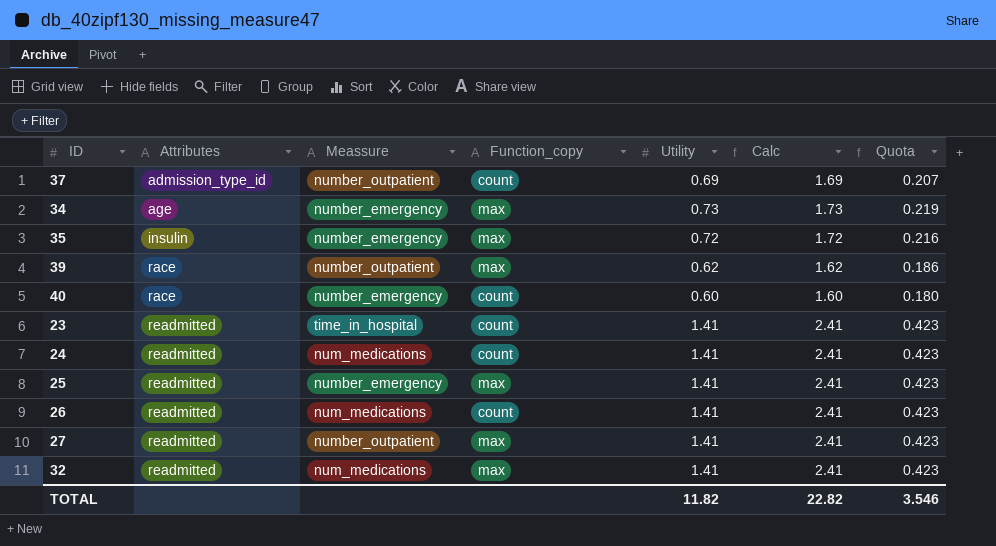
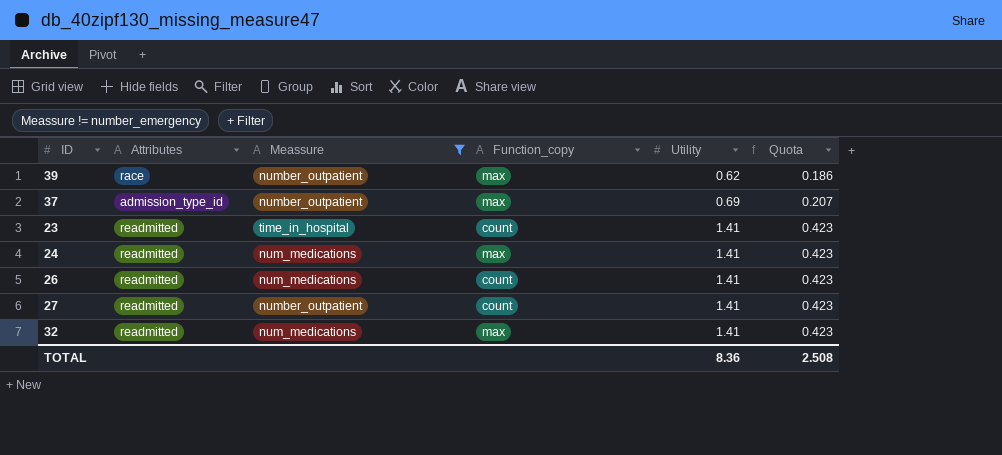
filter: none -> Meassure != number_emergency
row order: Attributes ascending -> Utility ascending
column Calc | formula: [Utility] + 1 -> none
37 | Function_copy: count -> max
24 | Function_copy: count -> max
27 | Function_copy: max -> count
TOTAL | Utility: 11.82 -> 8.36
TOTAL | Quota: 3.546 -> 2.508

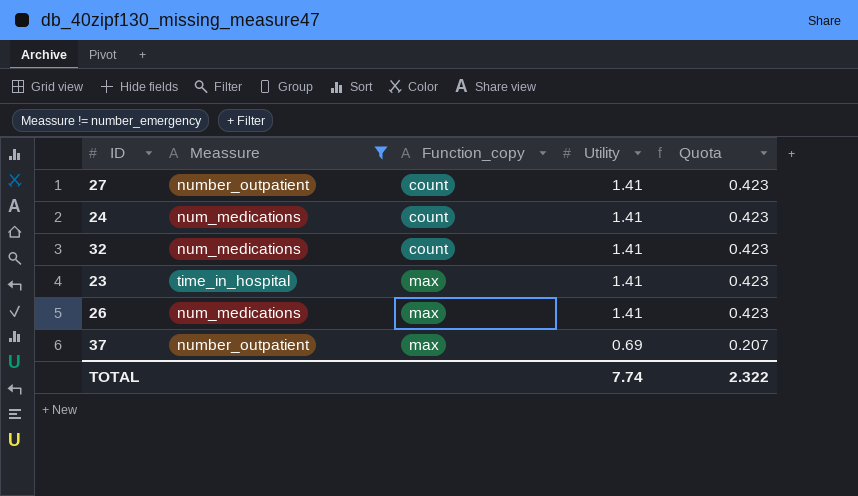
row order: Utility ascending -> Function_copy ascending
column Attributes | position: 2 -> none
row 39: race | number_outpatient | max | 0.62 | 0.186 -> none
24 | Function_copy: max -> count
32 | Function_copy: max -> count
23 | Function_copy: count -> max
26 | Function_copy: count -> max
TOTAL | Utility: 8.36 -> 7.74
TOTAL | Quota: 2.508 -> 2.322

